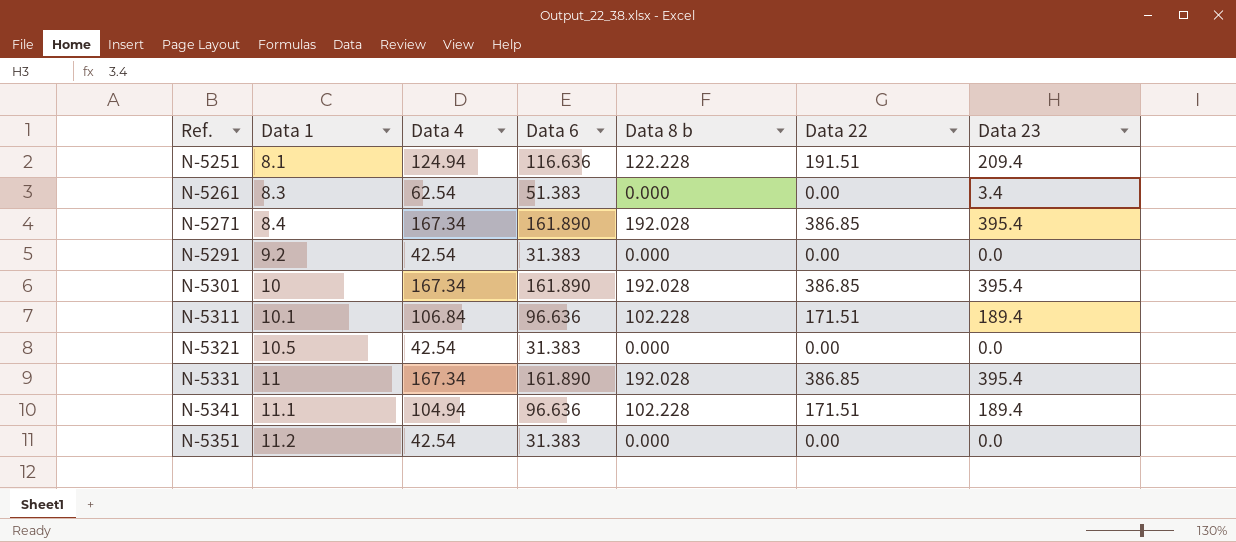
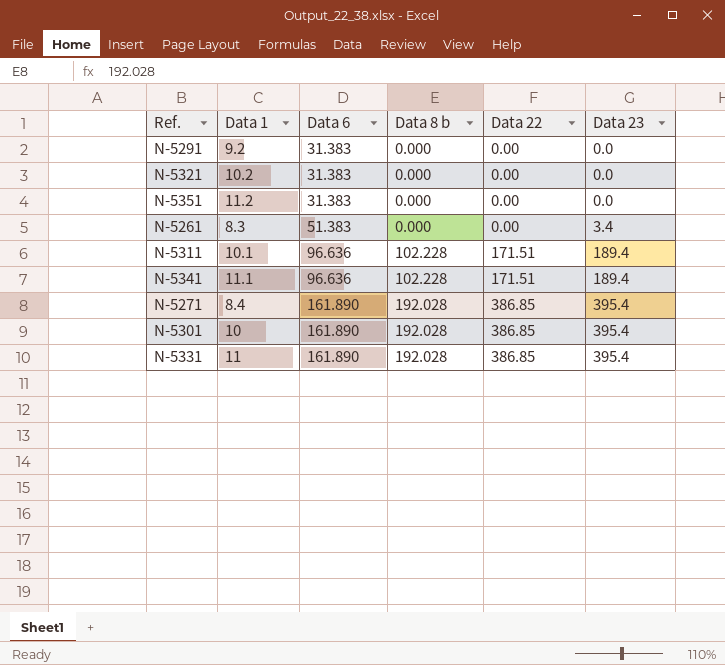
row order: Ref. ascending -> Data 6 ascending
column Data 4 | position: 3 -> none
row N-5251: 8.1 | 124.94 | 116.636 | 122.228 | 191.51 | 209.4 -> none
N-5321 | Data 1: 10.5 -> 10.2

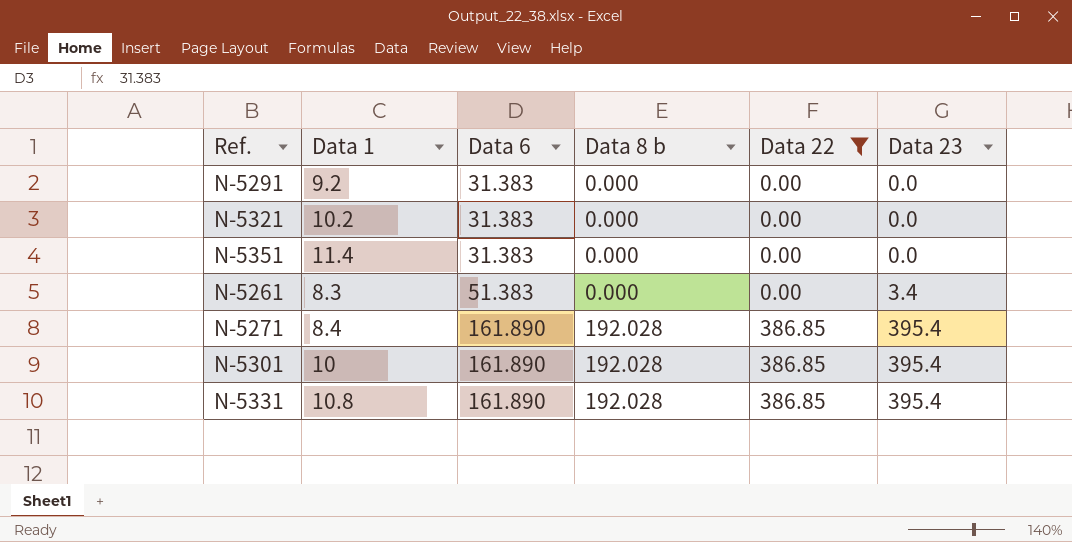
filter: none -> Data 22 != 171.51
N-5351 | Data 1: 11.2 -> 11.4
N-5331 | Data 1: 11 -> 10.8

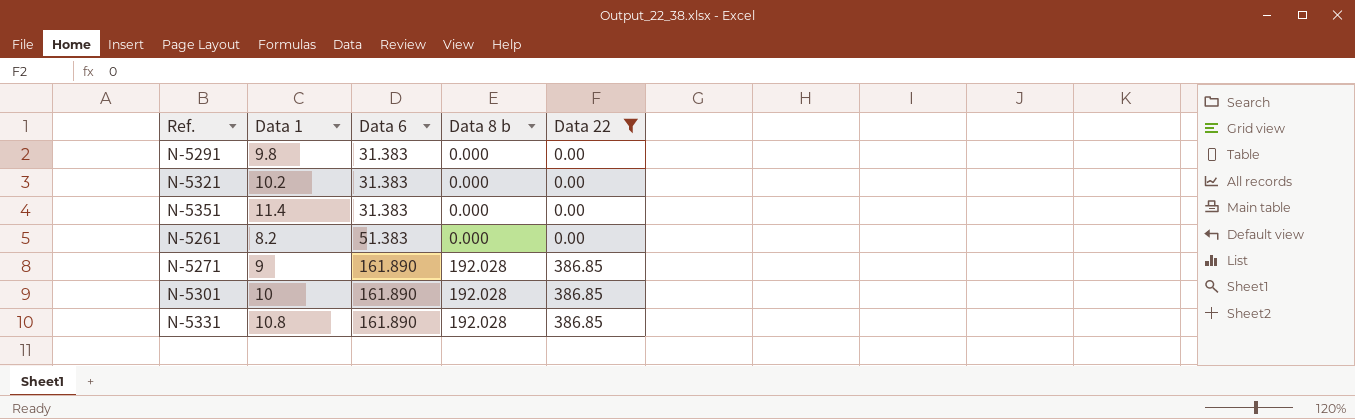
column Data 23 | position: 6 -> none
N-5291 | Data 1: 9.2 -> 9.8
N-5261 | Data 1: 8.3 -> 8.2
N-5271 | Data 1: 8.4 -> 9

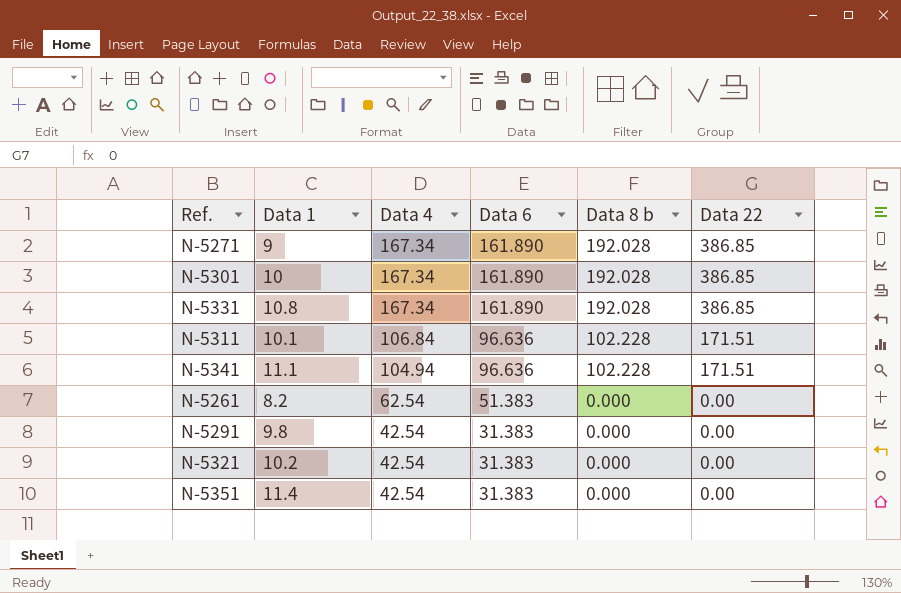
filter: Data 22 != 171.51 -> none
row order: Data 6 ascending -> Data 4 descending
column Data 4 | position: none -> 3

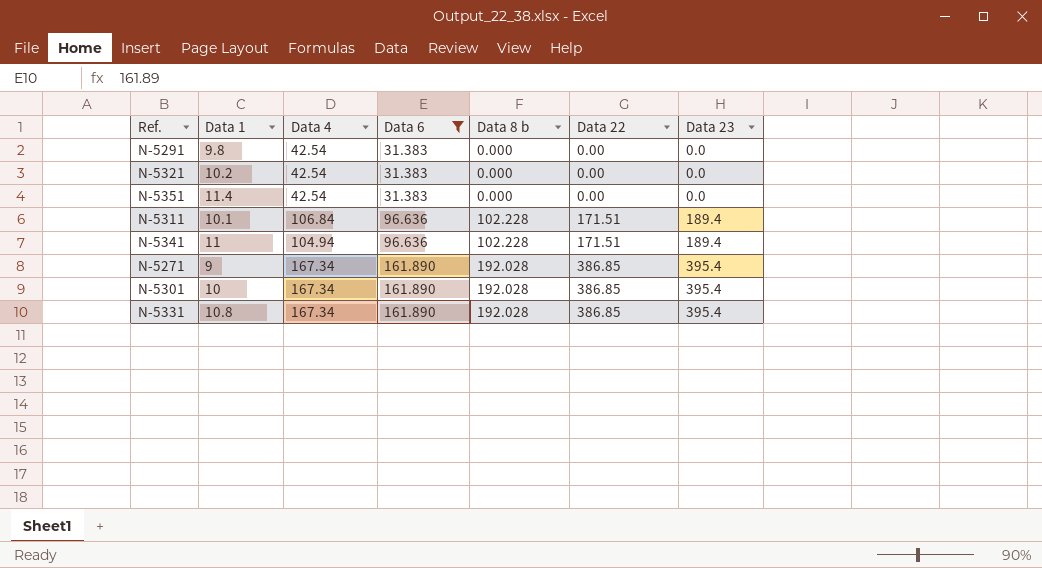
filter: none -> Data 6 != 51.383
row order: Data 4 descending -> Data 6 ascending
column Data 23 | position: none -> 7
N-5341 | Data 1: 11.1 -> 11

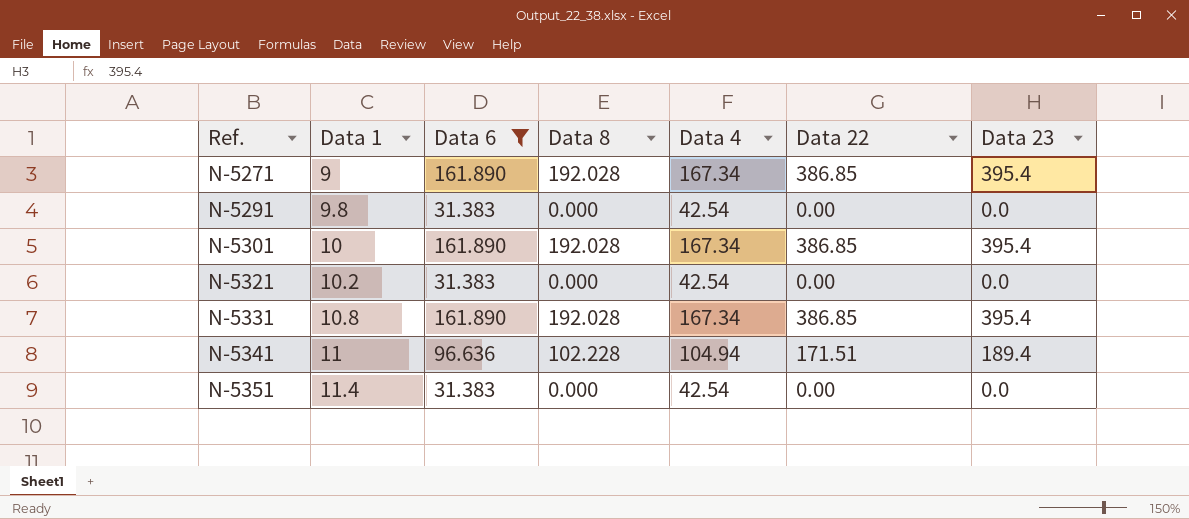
row order: Data 6 ascending -> Ref. ascending
column name: Data 8 b -> Data 8
column Data 4 | position: 3 -> 5
row N-5311: 10.1 | 106.84 | 96.636 | 102.228 | 171.51 | 189.4 -> none

